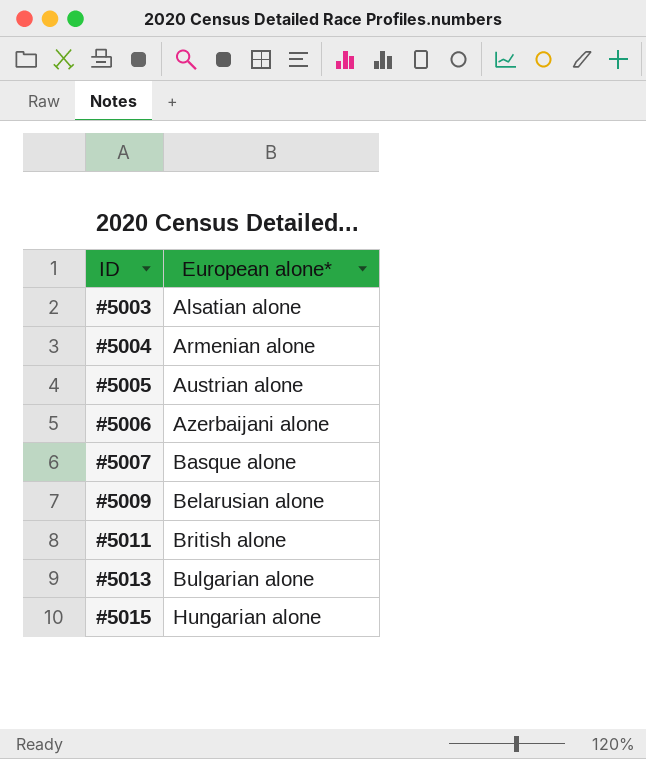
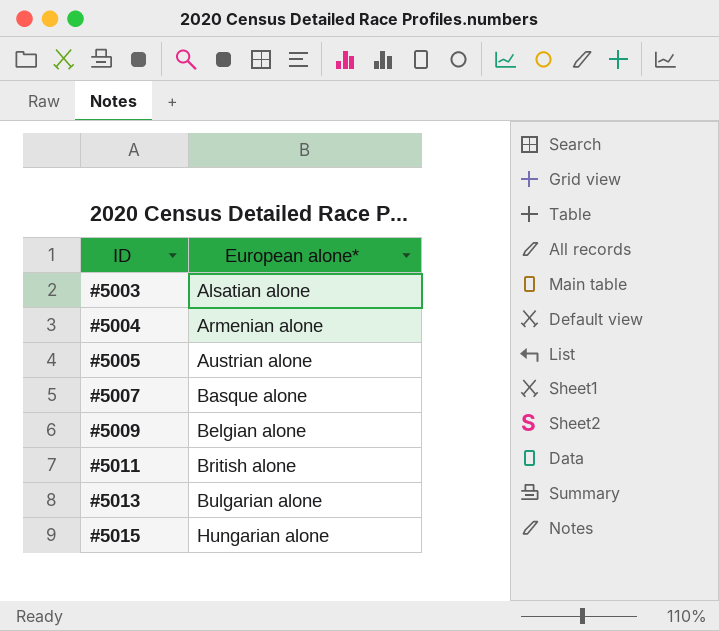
row #5006: Azerbaijani alone -> none
#5009 | European alone*: Belarusian alone -> Belgian alone

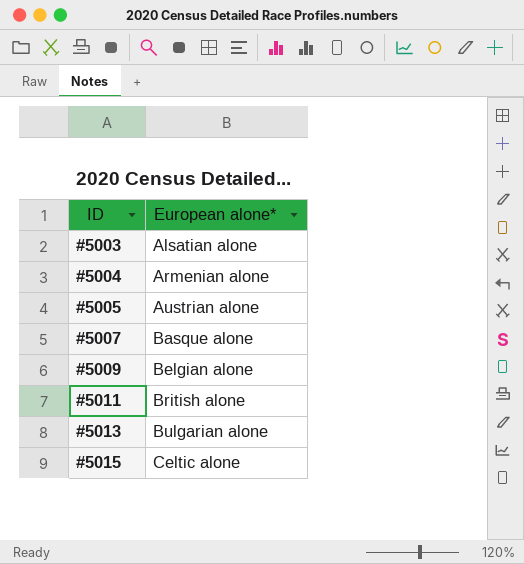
#5015 | European alone*: Hungarian alone -> Celtic alone

